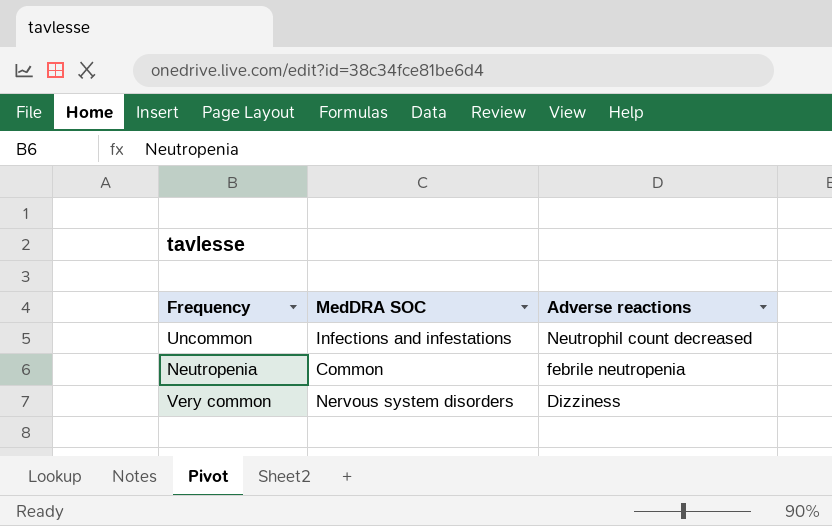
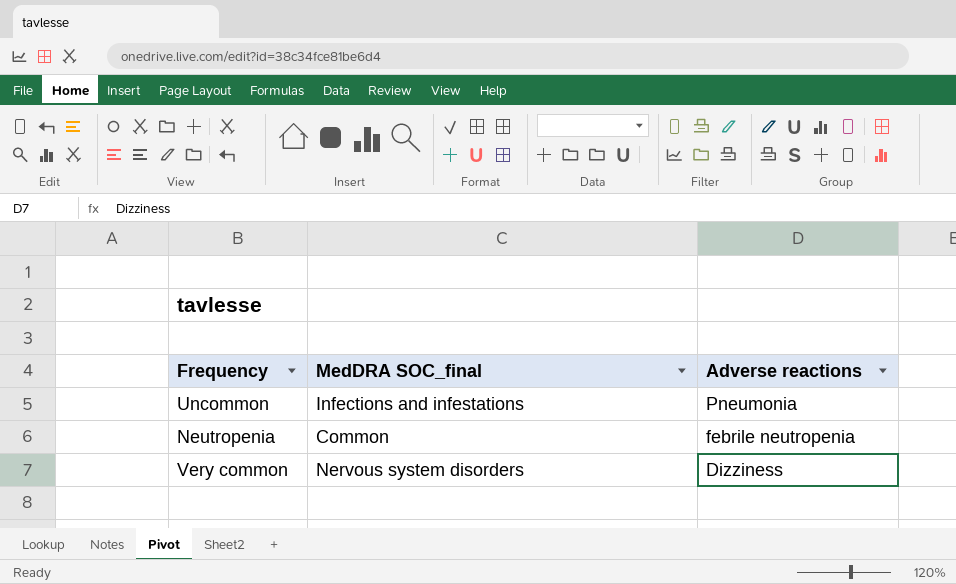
column name: MedDRA SOC -> MedDRA SOC_final
Uncommon | Adverse reactions: Neutrophil count decreased -> Pneumonia

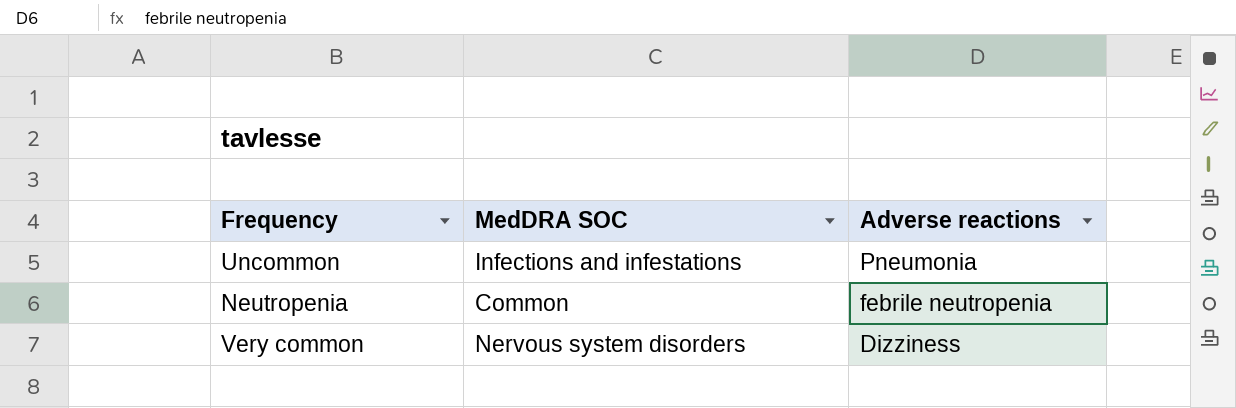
column name: MedDRA SOC_final -> MedDRA SOC

